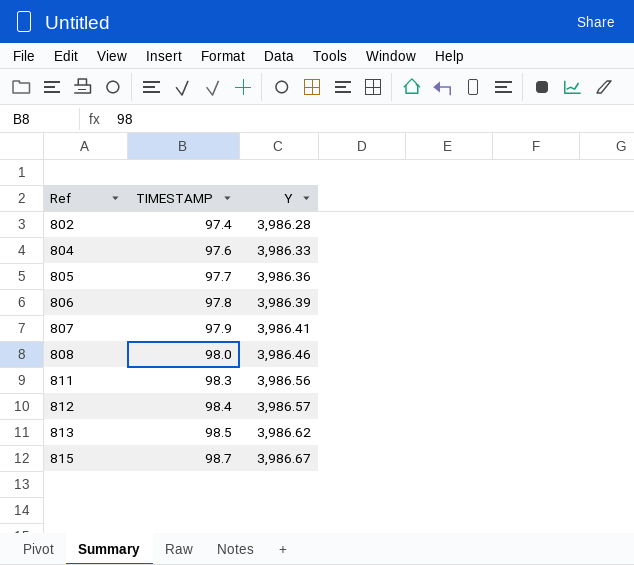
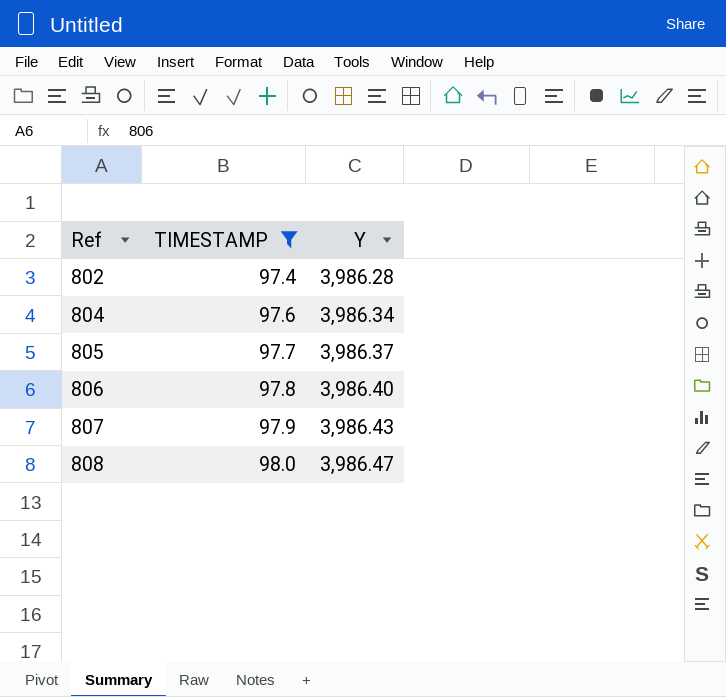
filter: none -> TIMESTAMP <= 98.0
804 | Y: 3,986.33 -> 3,986.34
805 | Y: 3,986.36 -> 3,986.37
806 | Y: 3,986.39 -> 3,986.40
807 | Y: 3,986.41 -> 3,986.43
808 | Y: 3,986.46 -> 3,986.47

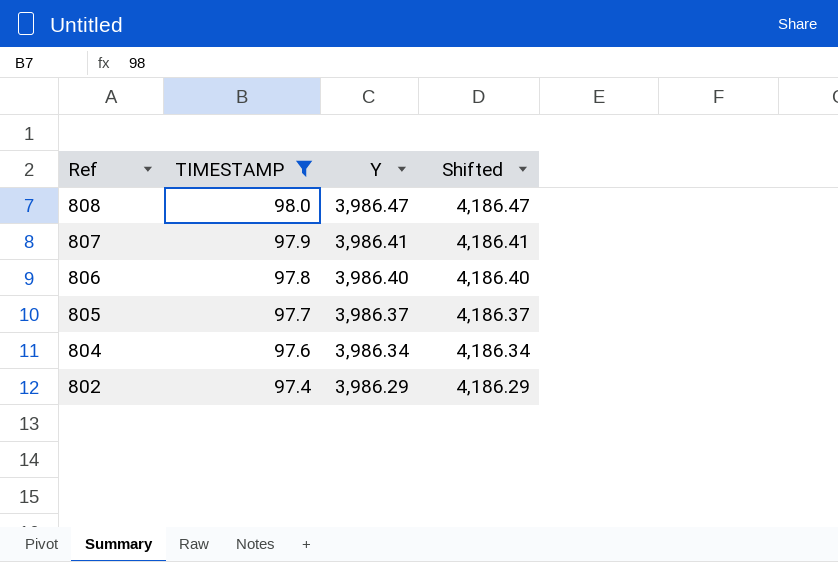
row order: Ref ascending -> Ref descending
column Shifted | formula: none -> [Y] + 200
807 | Y: 3,986.43 -> 3,986.41
802 | Y: 3,986.28 -> 3,986.29

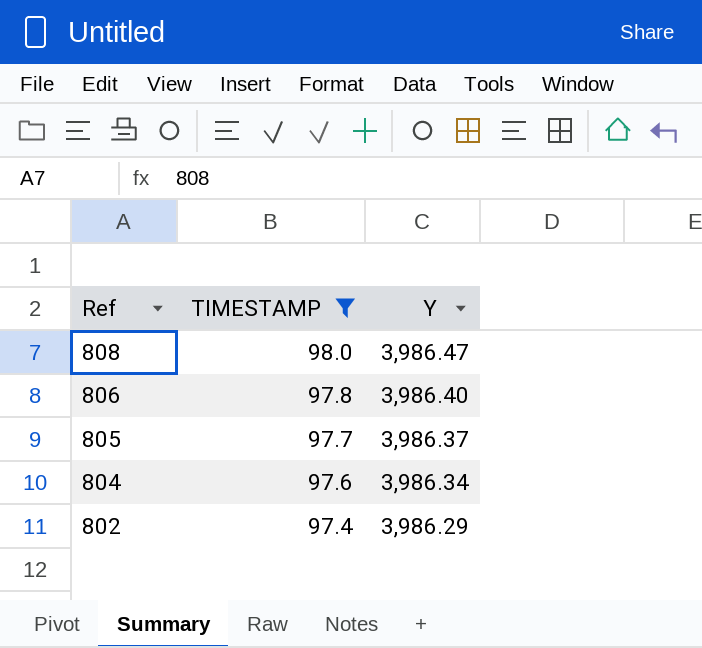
column Shifted | formula: [Y] + 200 -> none
row 807: 97.9 | 3,986.41 | 4,186.41 -> none

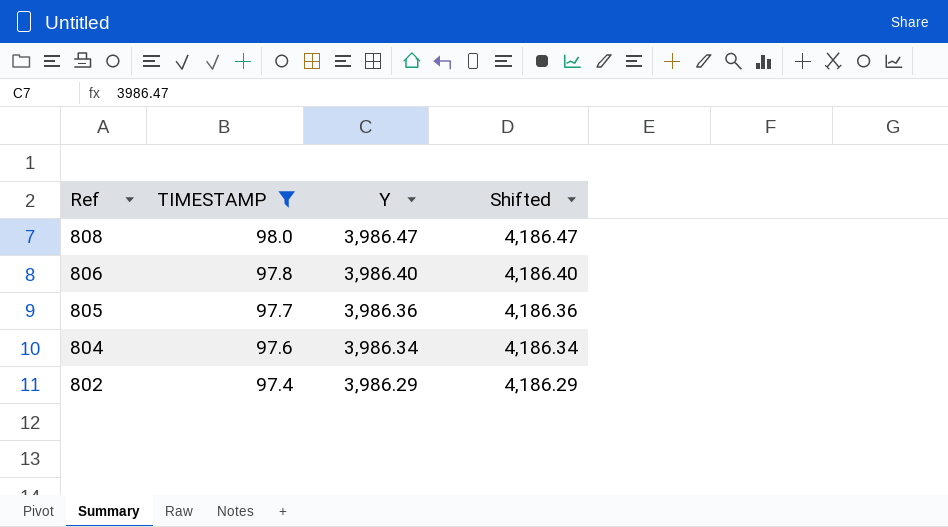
column Shifted | formula: none -> [Y] + 200
805 | Y: 3,986.37 -> 3,986.36

